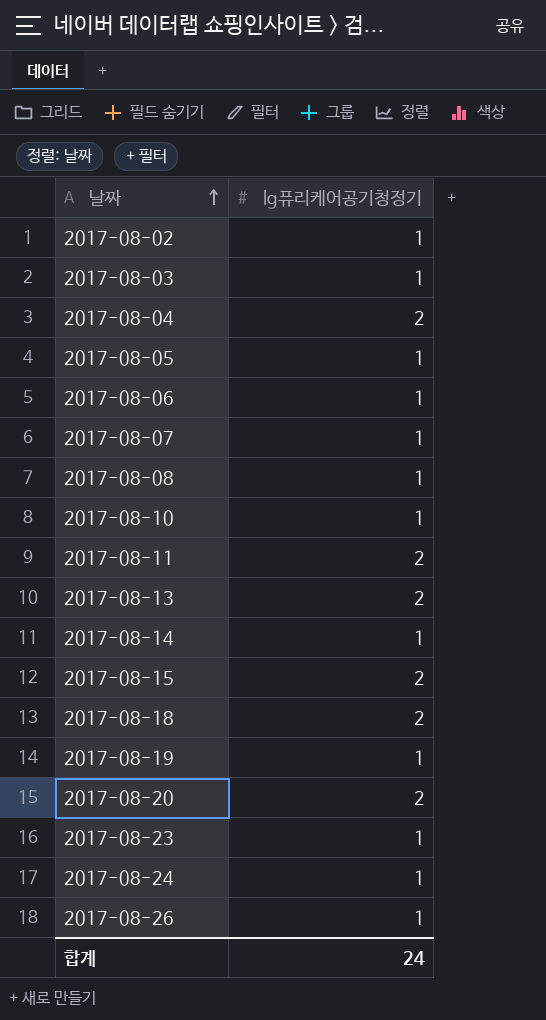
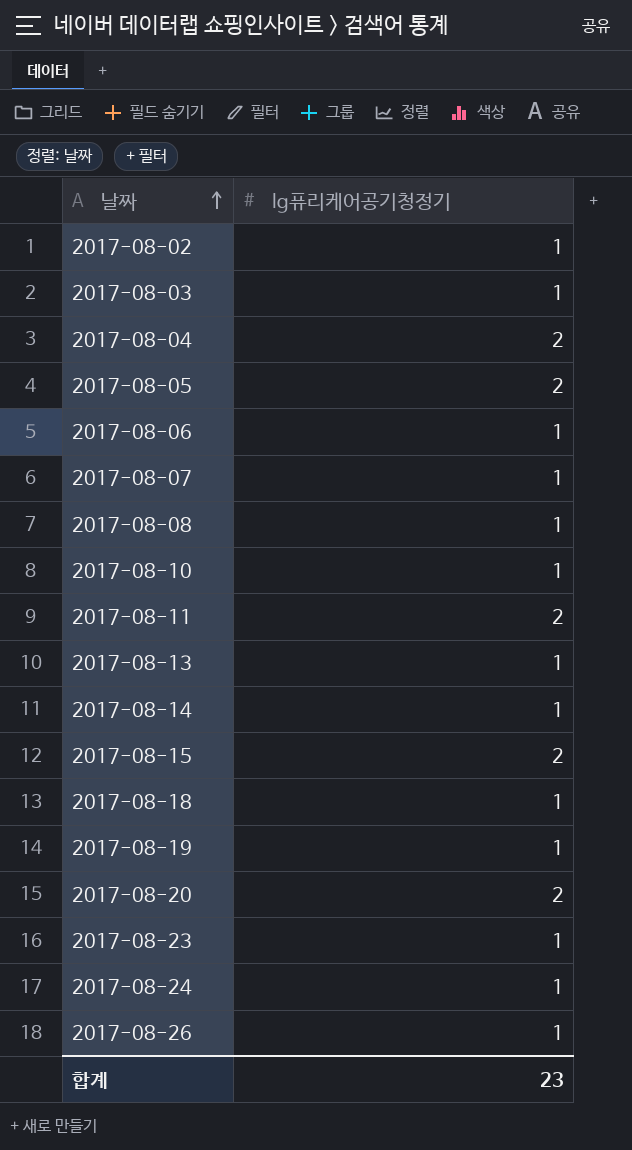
2017-08-05 | lg퓨리케어공기청정기: 1 -> 2
2017-08-13 | lg퓨리케어공기청정기: 2 -> 1
2017-08-18 | lg퓨리케어공기청정기: 2 -> 1
합계 | lg퓨리케어공기청정기: 24 -> 23

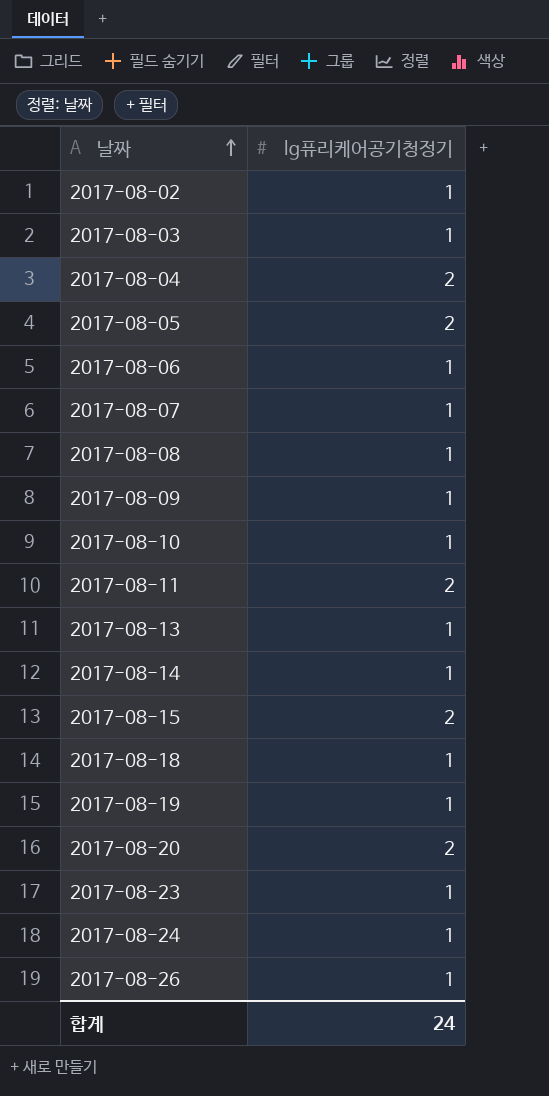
row 2017-08-09: none -> 1
합계 | lg퓨리케어공기청정기: 23 -> 24

